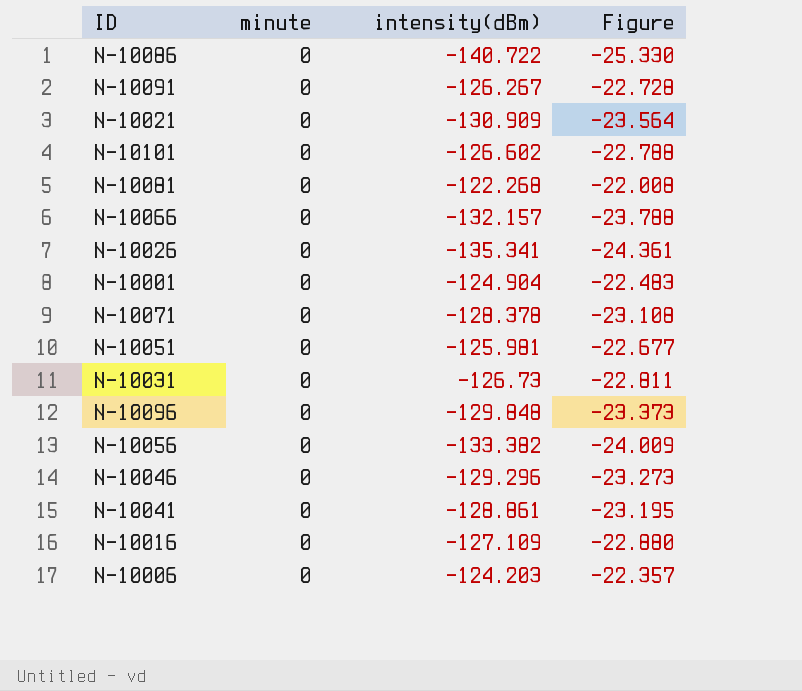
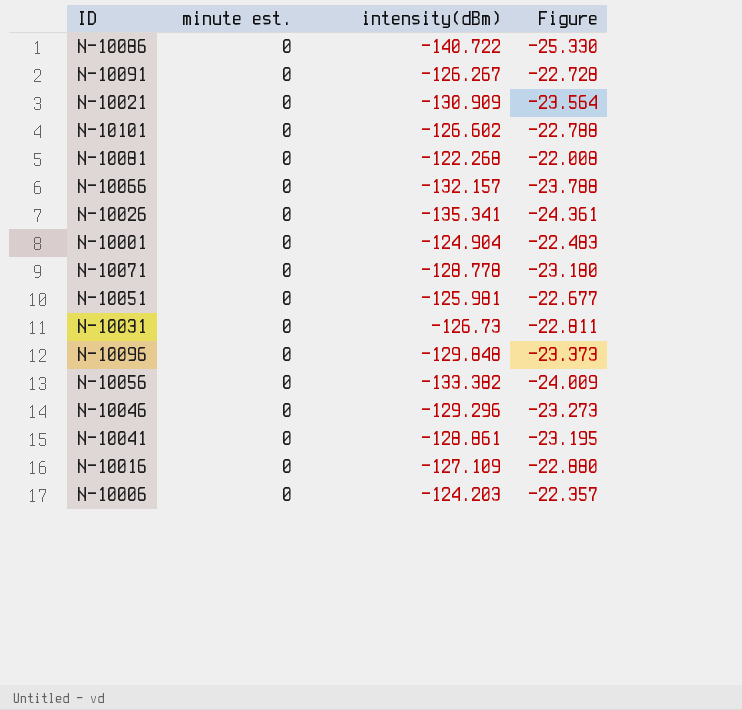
column name: minute -> minute est.
N-10071 | intensity(dBm): -128.378 -> -128.778
N-10071 | Figure: -23.108 -> -23.180

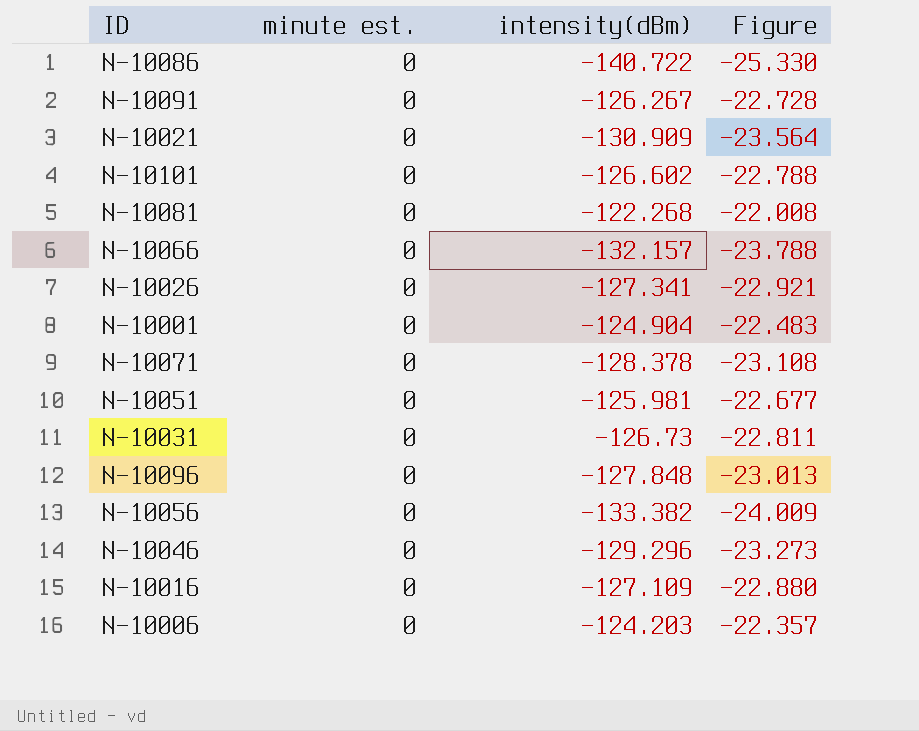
row N-10041: 0 | -128.861 | -23.195 -> none
N-10026 | intensity(dBm): -135.341 -> -127.341
N-10026 | Figure: -24.361 -> -22.921
N-10071 | intensity(dBm): -128.778 -> -128.378
N-10071 | Figure: -23.180 -> -23.108
N-10096 | intensity(dBm): -129.848 -> -127.848
N-10096 | Figure: -23.373 -> -23.013

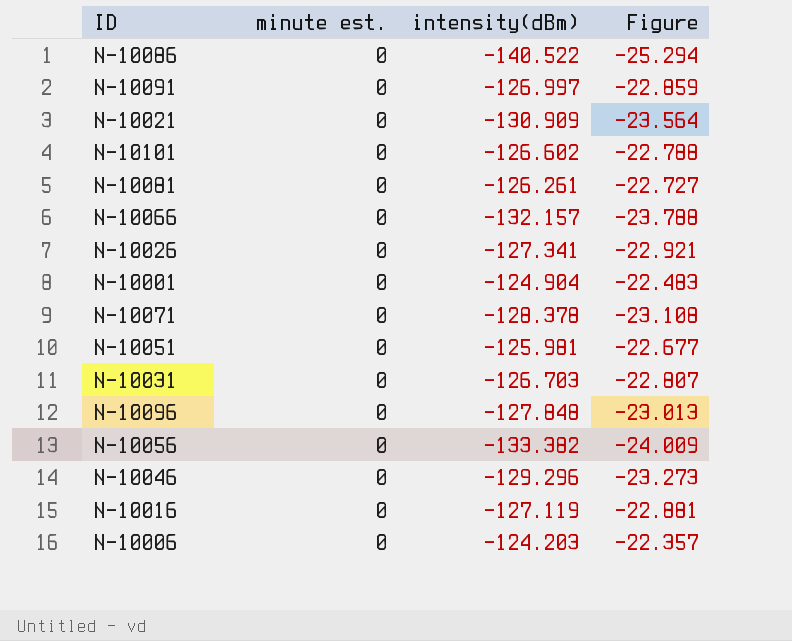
N-10086 | intensity(dBm): -140.722 -> -140.522
N-10086 | Figure: -25.330 -> -25.294
N-10091 | intensity(dBm): -126.267 -> -126.997
N-10091 | Figure: -22.728 -> -22.859
N-10081 | intensity(dBm): -122.268 -> -126.261
N-10081 | Figure: -22.008 -> -22.727
N-10031 | intensity(dBm): -126.73 -> -126.703
N-10031 | Figure: -22.811 -> -22.807
N-10016 | intensity(dBm): -127.109 -> -127.119
N-10016 | Figure: -22.880 -> -22.881

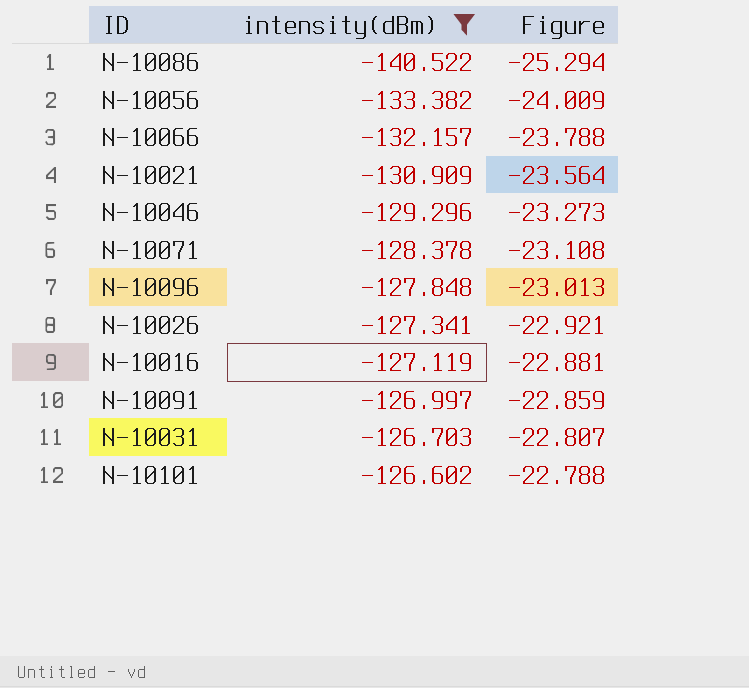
filter: none -> intensity(dBm) <= -126.602
row order: none -> intensity(dBm) ascending
column minute est. | position: 2 -> none

